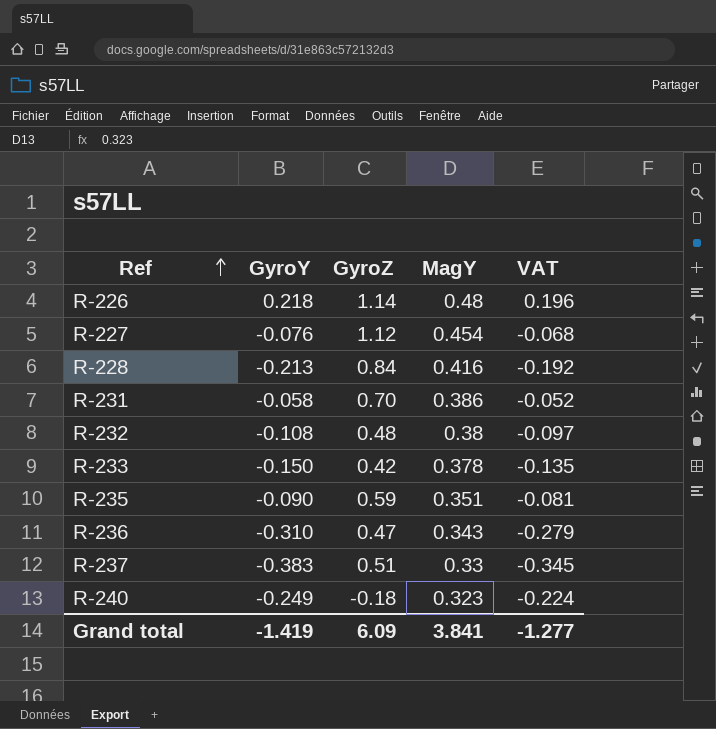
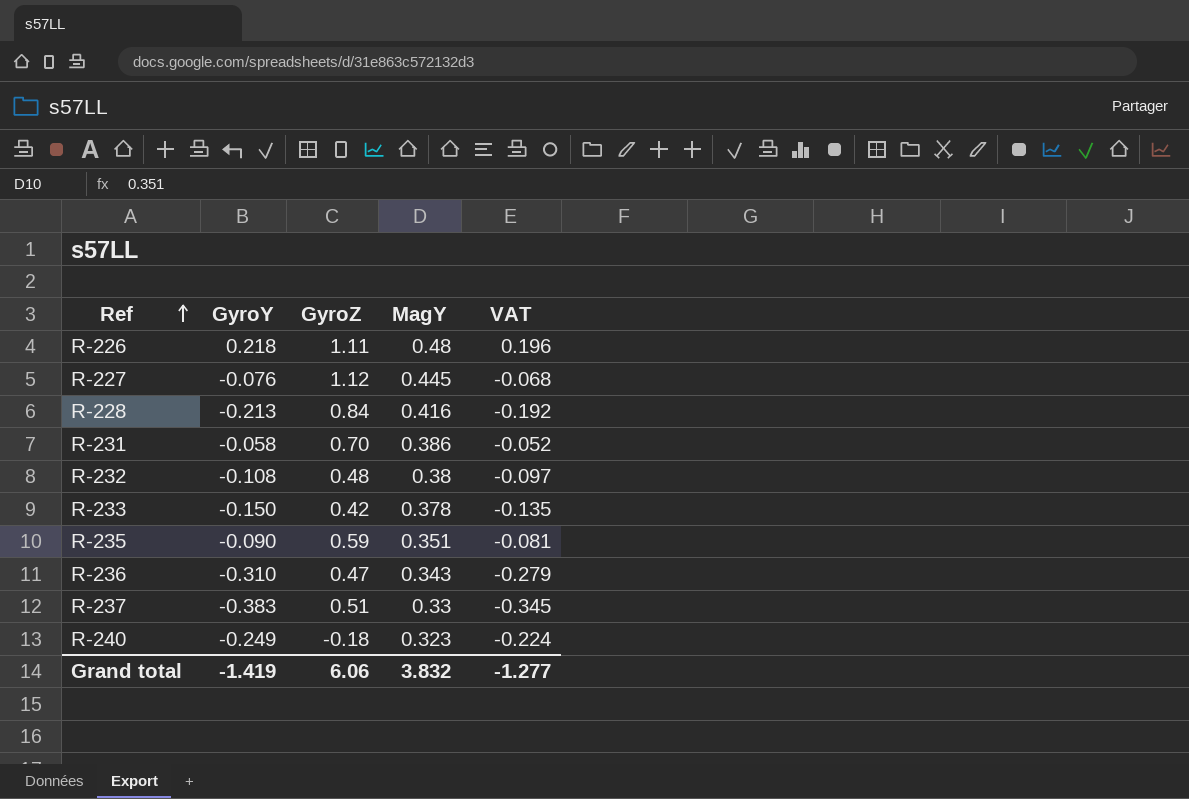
R-226 | GyroZ: 1.14 -> 1.11
R-227 | MagY: 0.454 -> 0.445
Grand total | GyroZ: 6.09 -> 6.06
Grand total | MagY: 3.841 -> 3.832

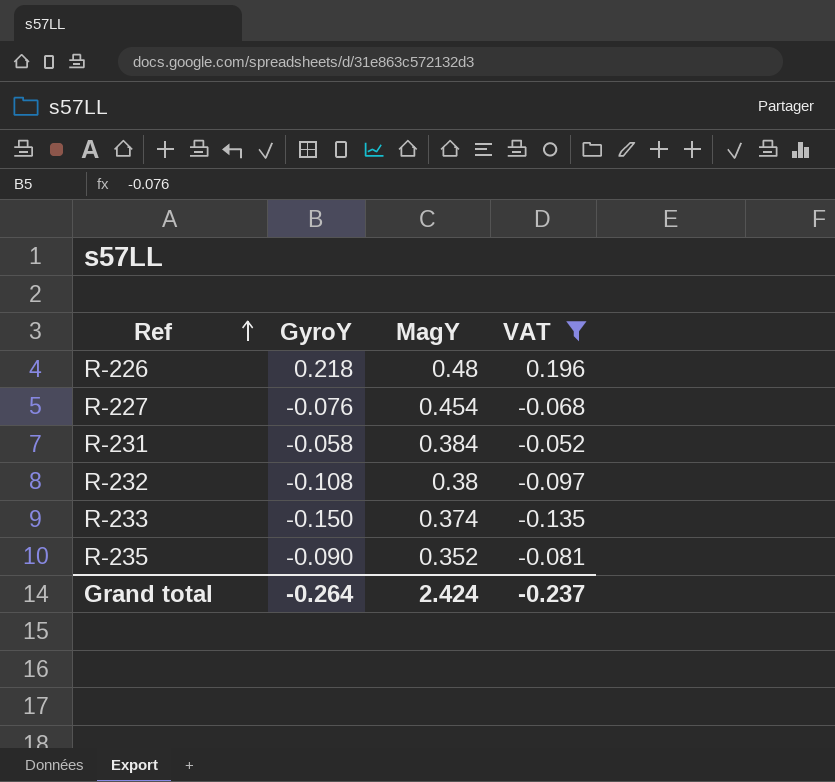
filter: none -> VAT >= -0.135
column GyroZ | position: 3 -> none
R-227 | MagY: 0.445 -> 0.454
R-231 | MagY: 0.386 -> 0.384
R-233 | MagY: 0.378 -> 0.374
R-235 | MagY: 0.351 -> 0.352
Grand total | GyroY: -1.419 -> -0.264
Grand total | MagY: 3.832 -> 2.424
Grand total | VAT: -1.277 -> -0.237

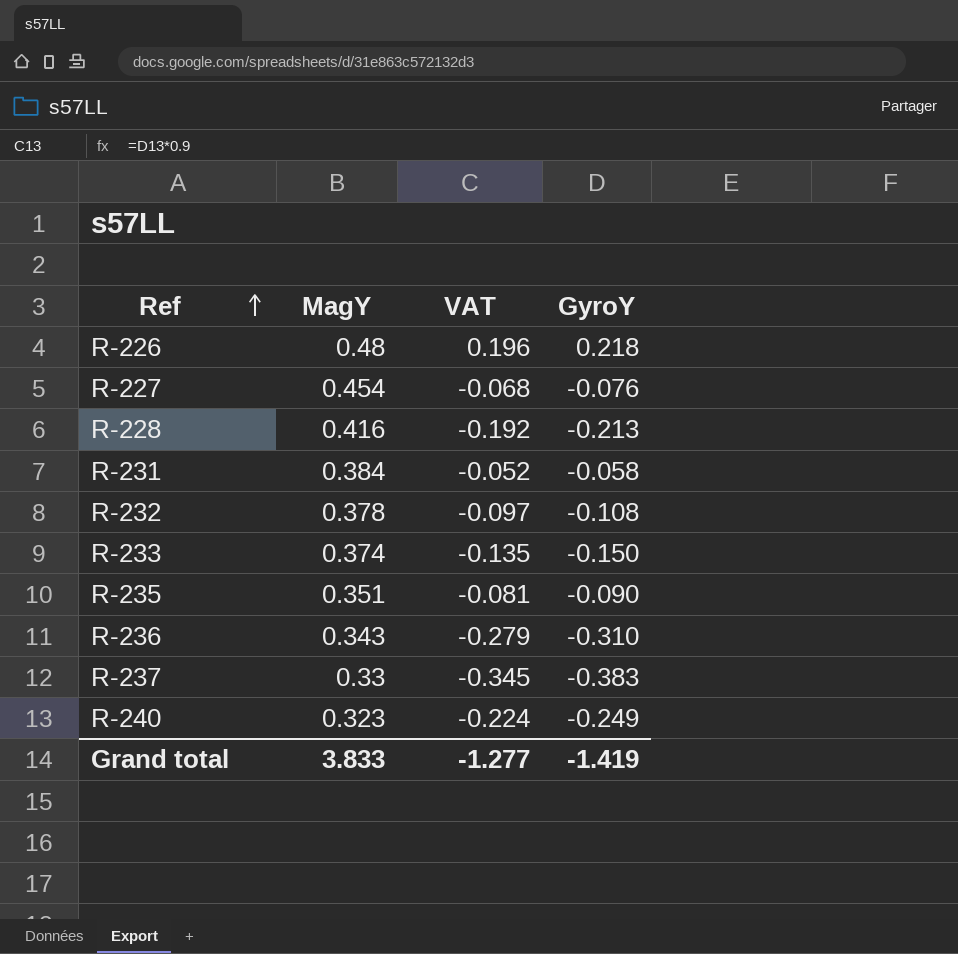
filter: VAT >= -0.135 -> none
column GyroY | position: 2 -> 4
R-232 | MagY: 0.38 -> 0.378
R-235 | MagY: 0.352 -> 0.351
Grand total | MagY: 2.424 -> 3.833
Grand total | VAT: -0.237 -> -1.277
Grand total | GyroY: -0.264 -> -1.419

